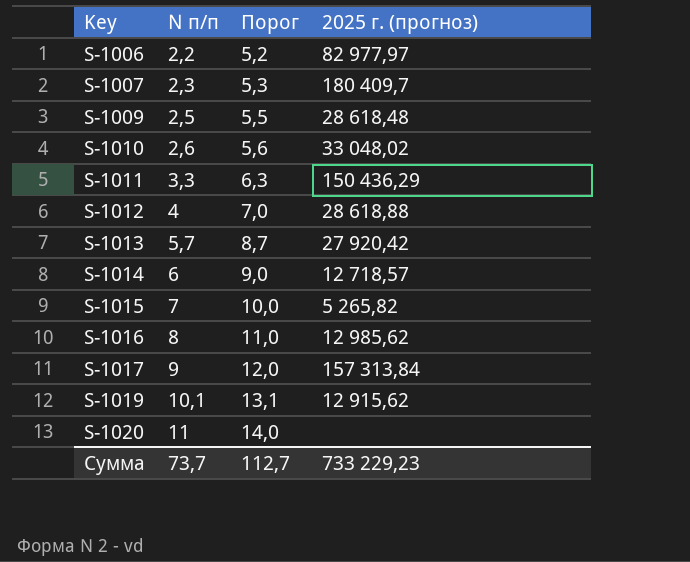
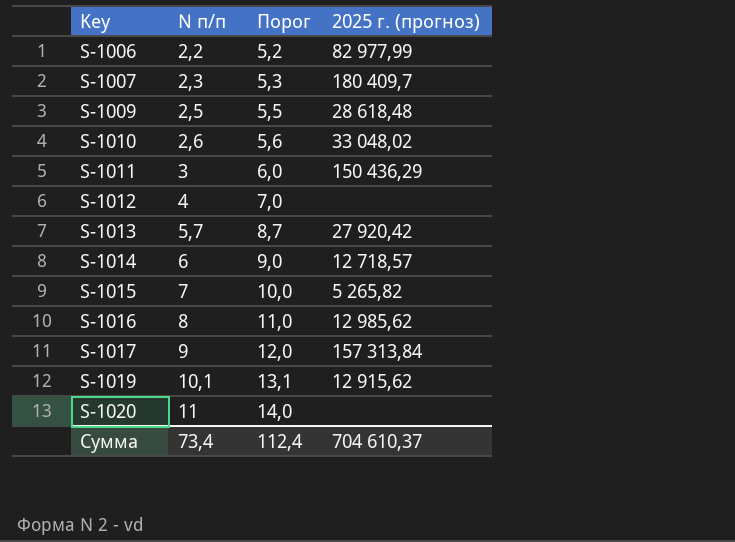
S-1006 | 2025 г. (прогноз): 82 977,97 -> 82 977,99
S-1011 | N п/п: 3,3 -> 3
S-1011 | Порог: 6,3 -> 6,0
S-1012 | 2025 г. (прогноз): 28 618,88 -> none
Сумма | N п/п: 73,7 -> 73,4
Сумма | Порог: 112,7 -> 112,4
Сумма | 2025 г. (прогноз): 733 229,23 -> 704 610,37

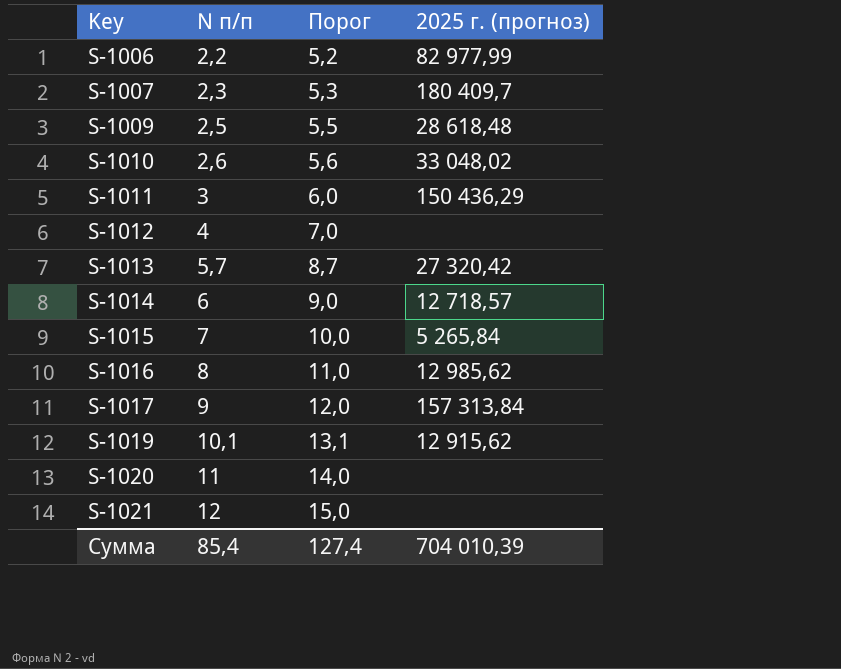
S-1013 | 2025 г. (прогноз): 27 920,42 -> 27 320,42
S-1015 | 2025 г. (прогноз): 5 265,82 -> 5 265,84
row S-1021: none -> 12 | 15,0 | none
Сумма | N п/п: 73,4 -> 85,4
Сумма | Порог: 112,4 -> 127,4
Сумма | 2025 г. (прогноз): 704 610,37 -> 704 010,39

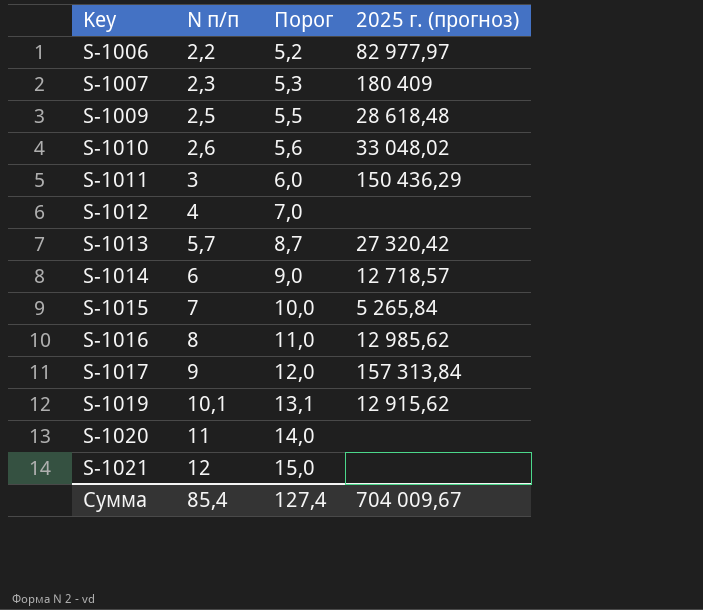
S-1006 | 2025 г. (прогноз): 82 977,99 -> 82 977,97
S-1007 | 2025 г. (прогноз): 180 409,7 -> 180 409
Сумма | 2025 г. (прогноз): 704 010,39 -> 704 009,67

